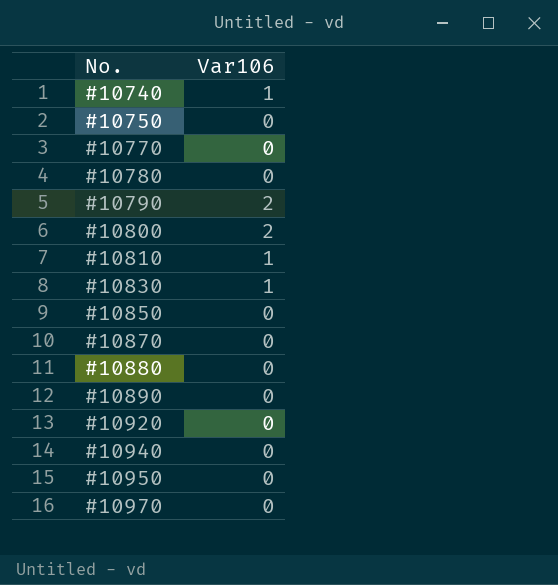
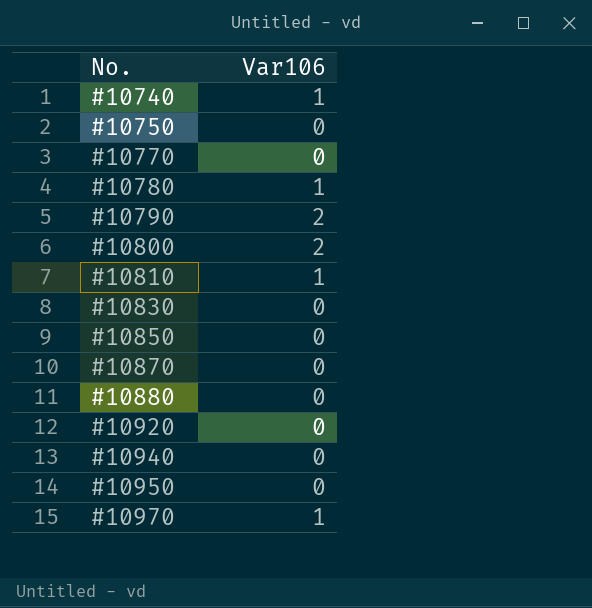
row #10890: 0 -> none
#10780 | Var106: 0 -> 1
#10830 | Var106: 1 -> 0
#10970 | Var106: 0 -> 1

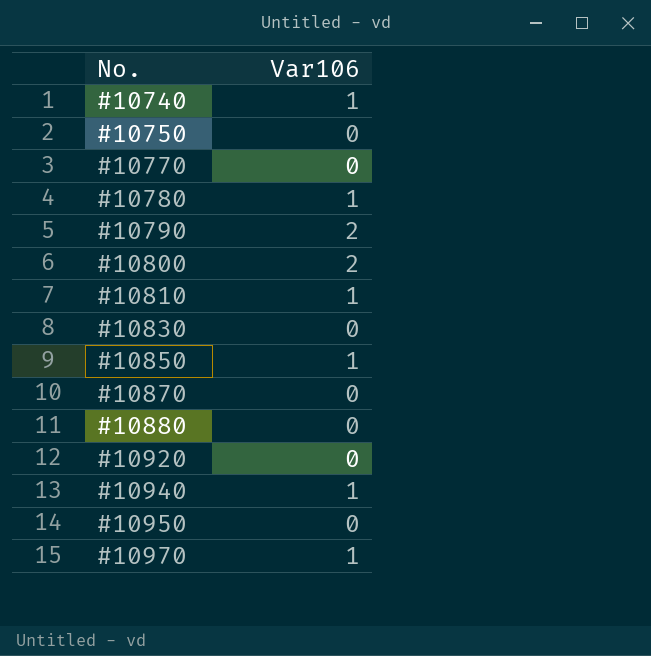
#10850 | Var106: 0 -> 1
#10940 | Var106: 0 -> 1

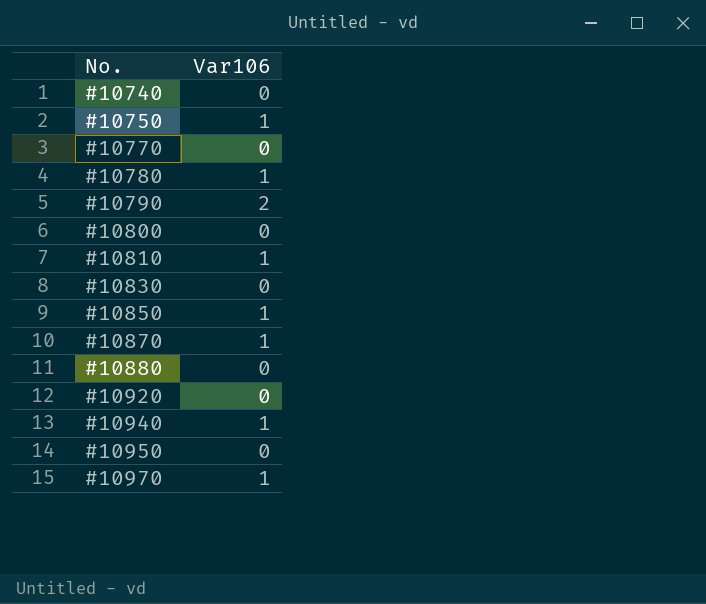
#10740 | Var106: 1 -> 0
#10750 | Var106: 0 -> 1
#10800 | Var106: 2 -> 0
#10870 | Var106: 0 -> 1

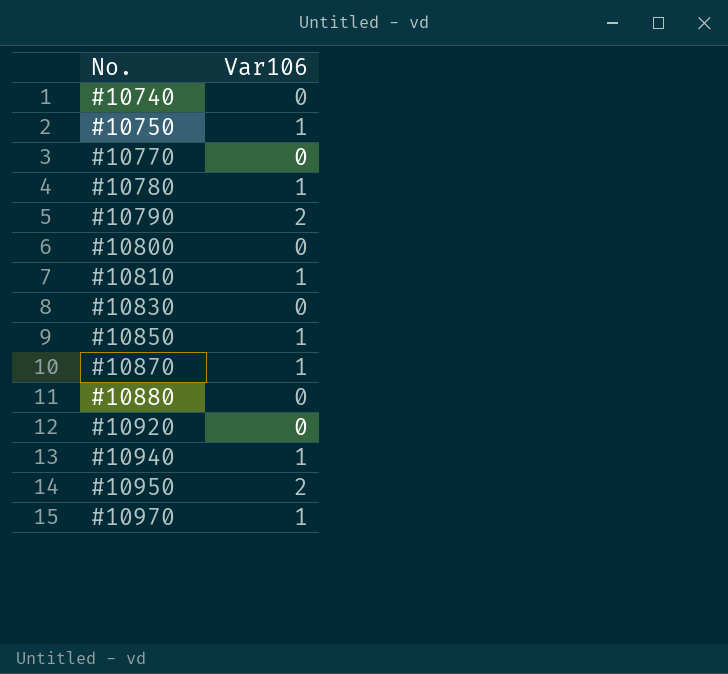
#10950 | Var106: 0 -> 2

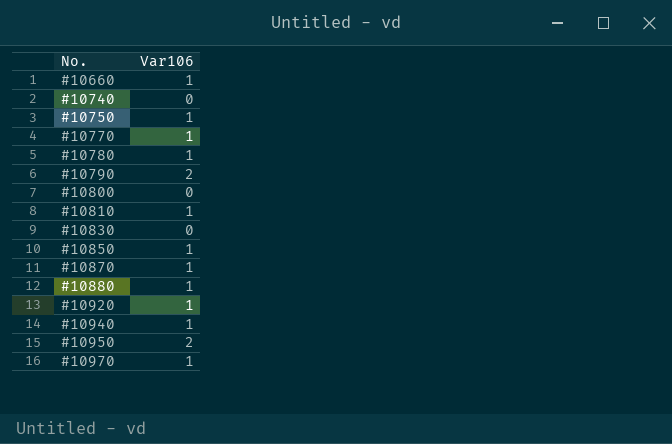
row #10660: none -> 1
#10770 | Var106: 0 -> 1
#10880 | Var106: 0 -> 1
#10920 | Var106: 0 -> 1

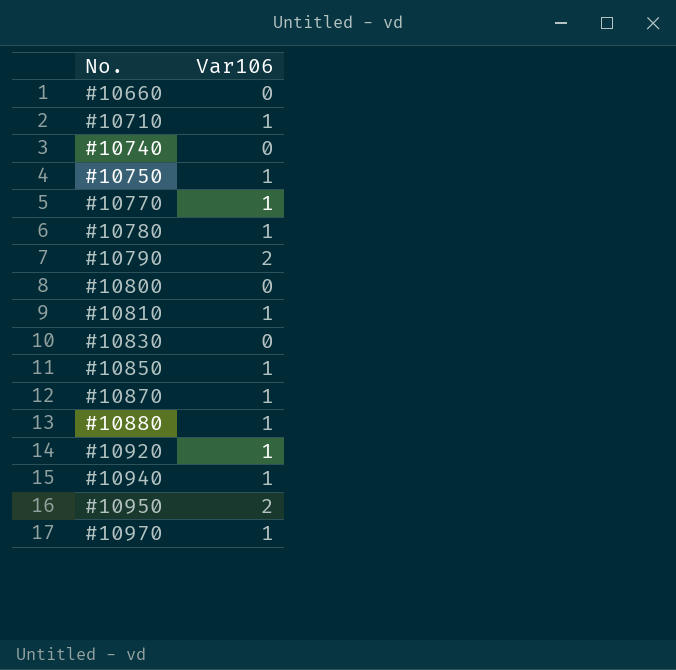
#10660 | Var106: 1 -> 0
row #10710: none -> 1

